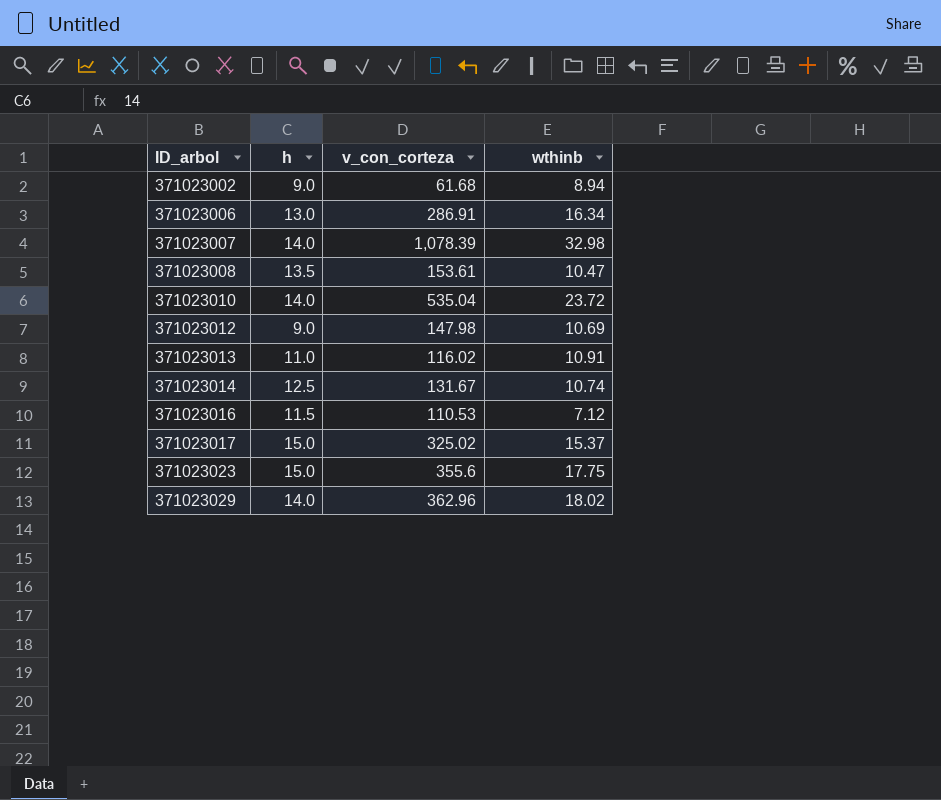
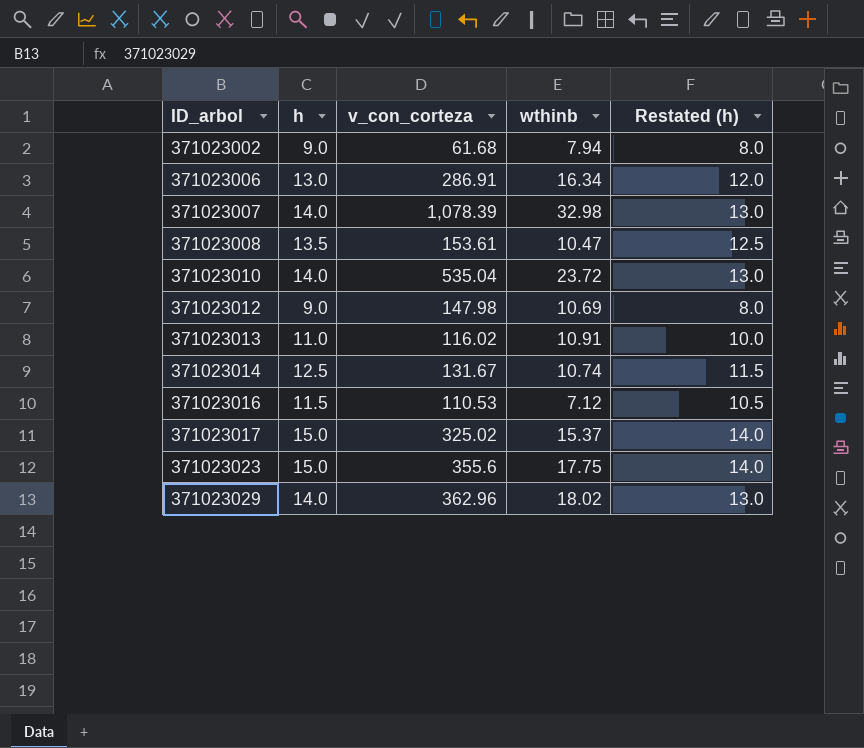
column Restated (h) | formula: none -> [h] - 1
371023002 | wthinb: 8.94 -> 7.94

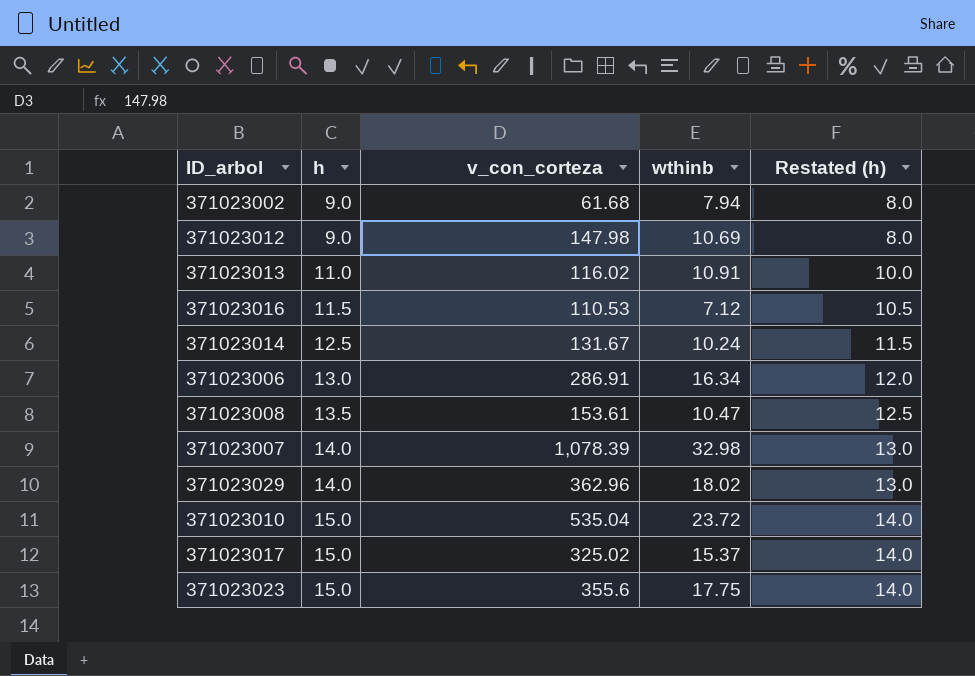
row order: ID_arbol ascending -> h ascending
371023014 | wthinb: 10.74 -> 10.24
371023010 | h: 14.0 -> 15.0
371023010 | Restated (h): 13.0 -> 14.0

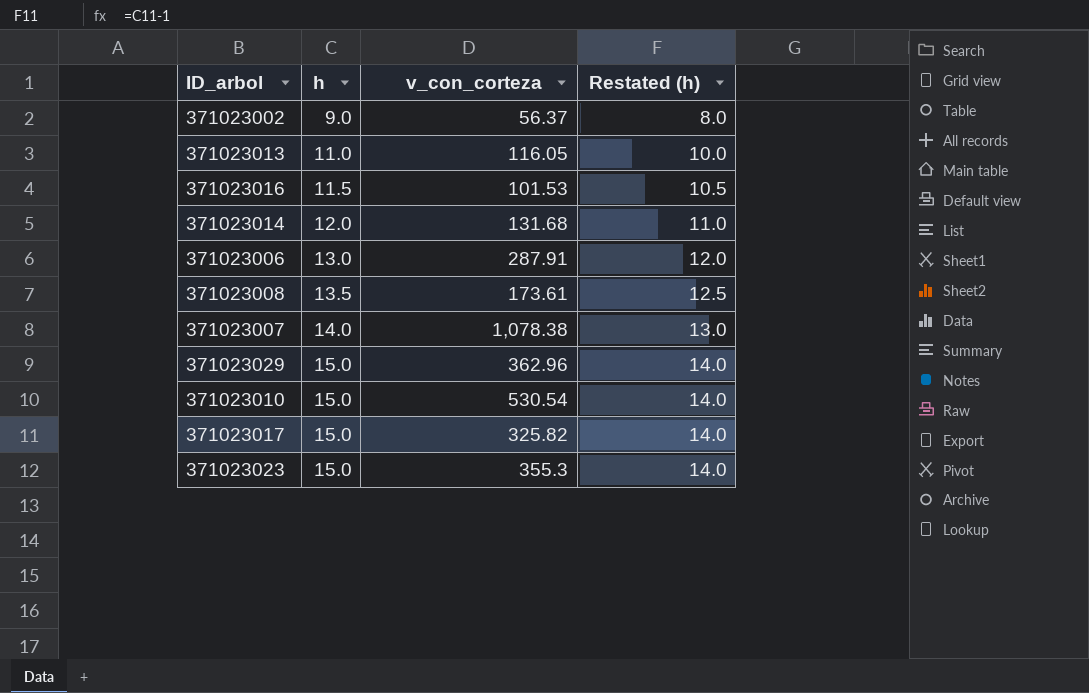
column wthinb | position: 4 -> none
row 371023012: 9.0 | 147.98 | 10.69 | 8.0 -> none
371023002 | v_con_corteza: 61.68 -> 56.37
371023013 | v_con_corteza: 116.02 -> 116.05
371023016 | v_con_corteza: 110.53 -> 101.53
371023014 | h: 12.5 -> 12.0
371023014 | v_con_corteza: 131.67 -> 131.68
371023014 | Restated (h): 11.5 -> 11.0
371023006 | v_con_corteza: 286.91 -> 287.91
371023008 | v_con_corteza: 153.61 -> 173.61
371023007 | v_con_corteza: 1,078.39 -> 1,078.38
371023029 | h: 14.0 -> 15.0
371023029 | Restated (h): 13.0 -> 14.0
371023010 | v_con_corteza: 535.04 -> 530.54
371023017 | v_con_corteza: 325.02 -> 325.82
371023023 | v_con_corteza: 355.6 -> 355.3

